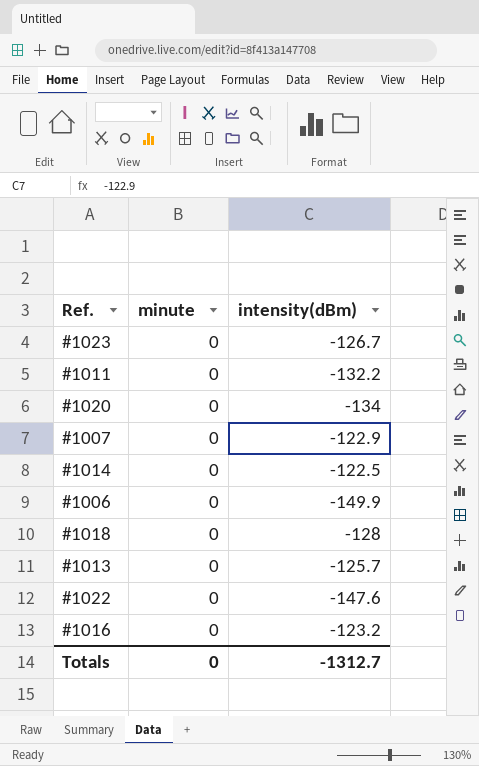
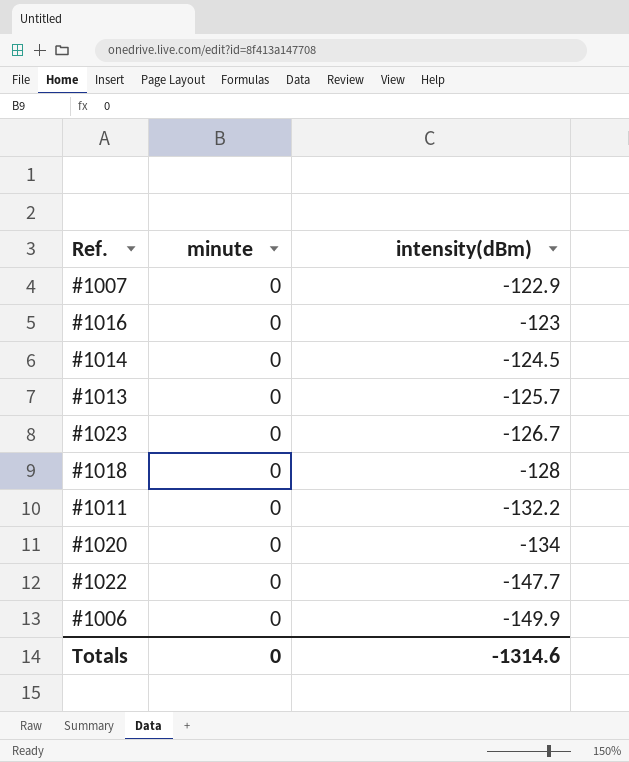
row order: none -> intensity(dBm) descending
#1016 | intensity(dBm): -123.2 -> -123
#1014 | intensity(dBm): -122.5 -> -124.5
#1022 | intensity(dBm): -147.6 -> -147.7
Totals | intensity(dBm): -1312.7 -> -1314.6

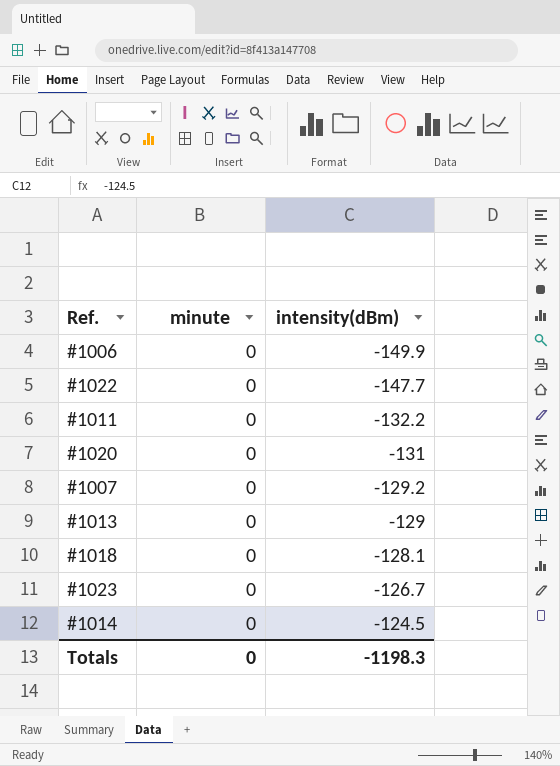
row order: intensity(dBm) descending -> intensity(dBm) ascending
row #1016: 0 | -123 -> none
#1020 | intensity(dBm): -134 -> -131
#1007 | intensity(dBm): -122.9 -> -129.2
#1013 | intensity(dBm): -125.7 -> -129
#1018 | intensity(dBm): -128 -> -128.1
Totals | intensity(dBm): -1314.6 -> -1198.3

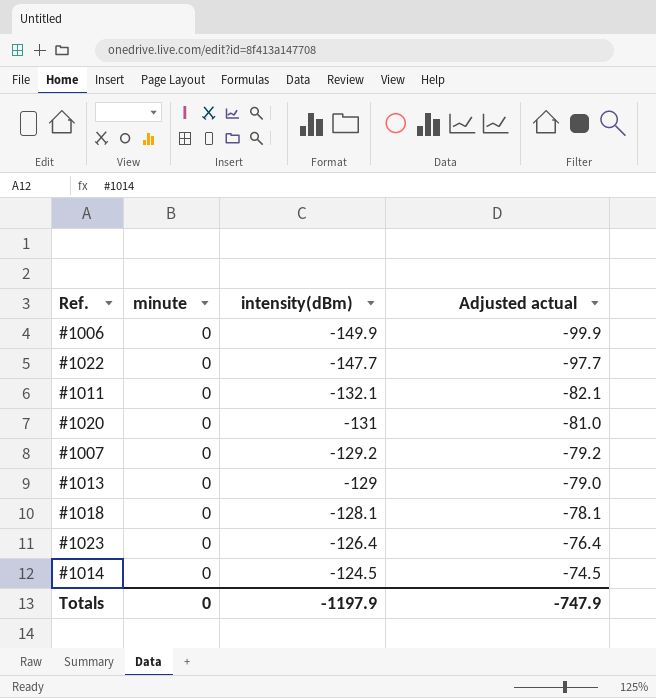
column Adjusted actual | formula: none -> [intensity(dBm)] + 50
#1011 | intensity(dBm): -132.2 -> -132.1
#1023 | intensity(dBm): -126.7 -> -126.4
Totals | intensity(dBm): -1198.3 -> -1197.9

